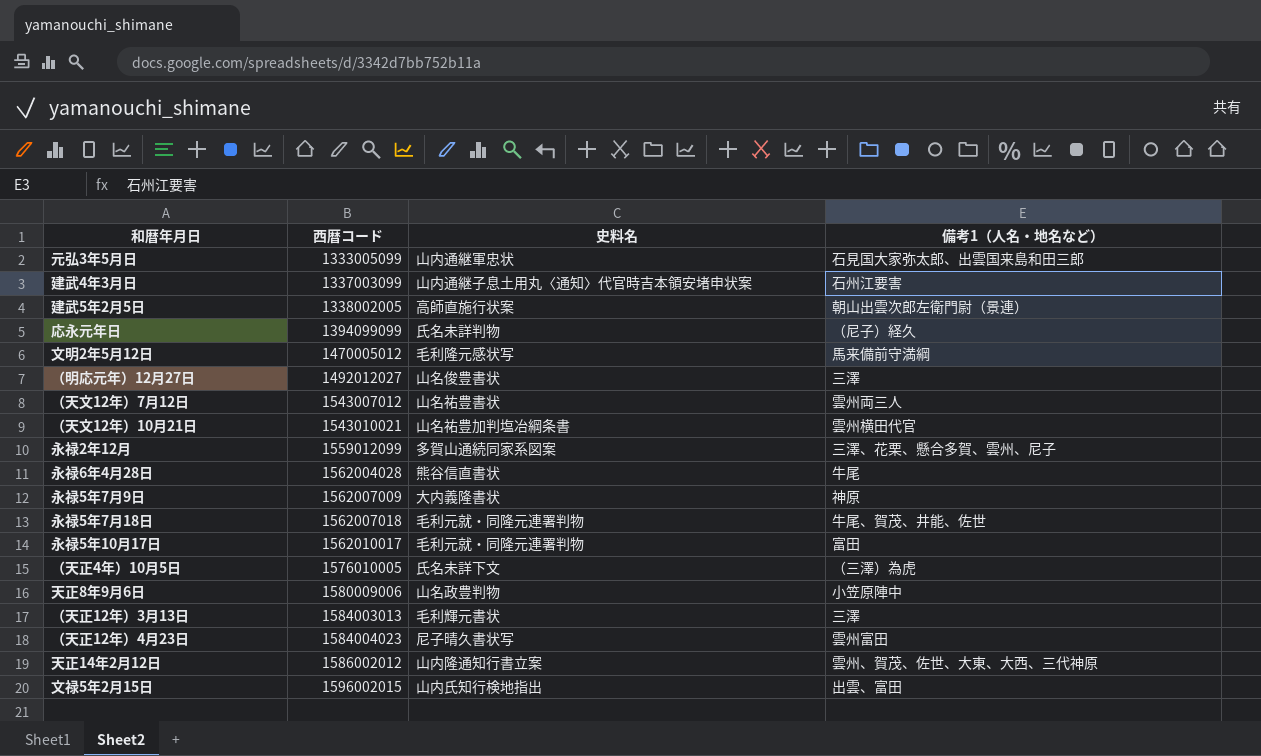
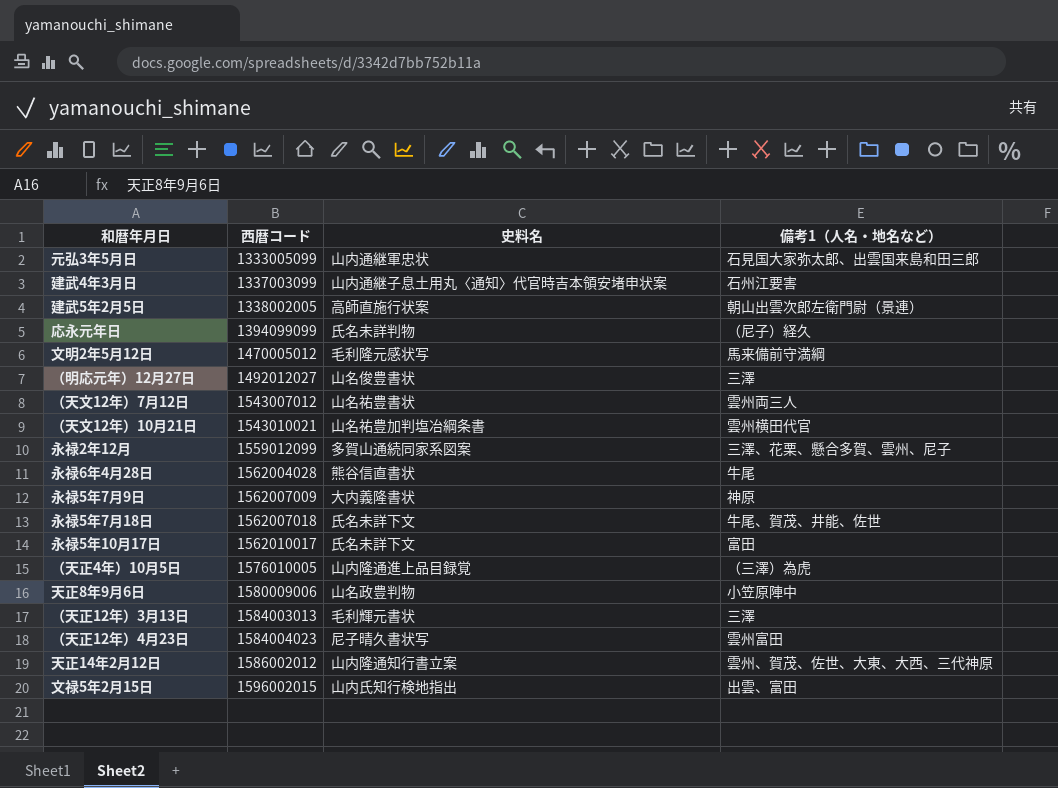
永禄5年7月18日 | 史料名: 毛利元就・同隆元連署判物 -> 氏名未詳下文
永禄5年10月17日 | 史料名: 毛利元就・同隆元連署判物 -> 氏名未詳下文
（天正4年）10月5日 | 史料名: 氏名未詳下文 -> 山内隆通進上品目録覚

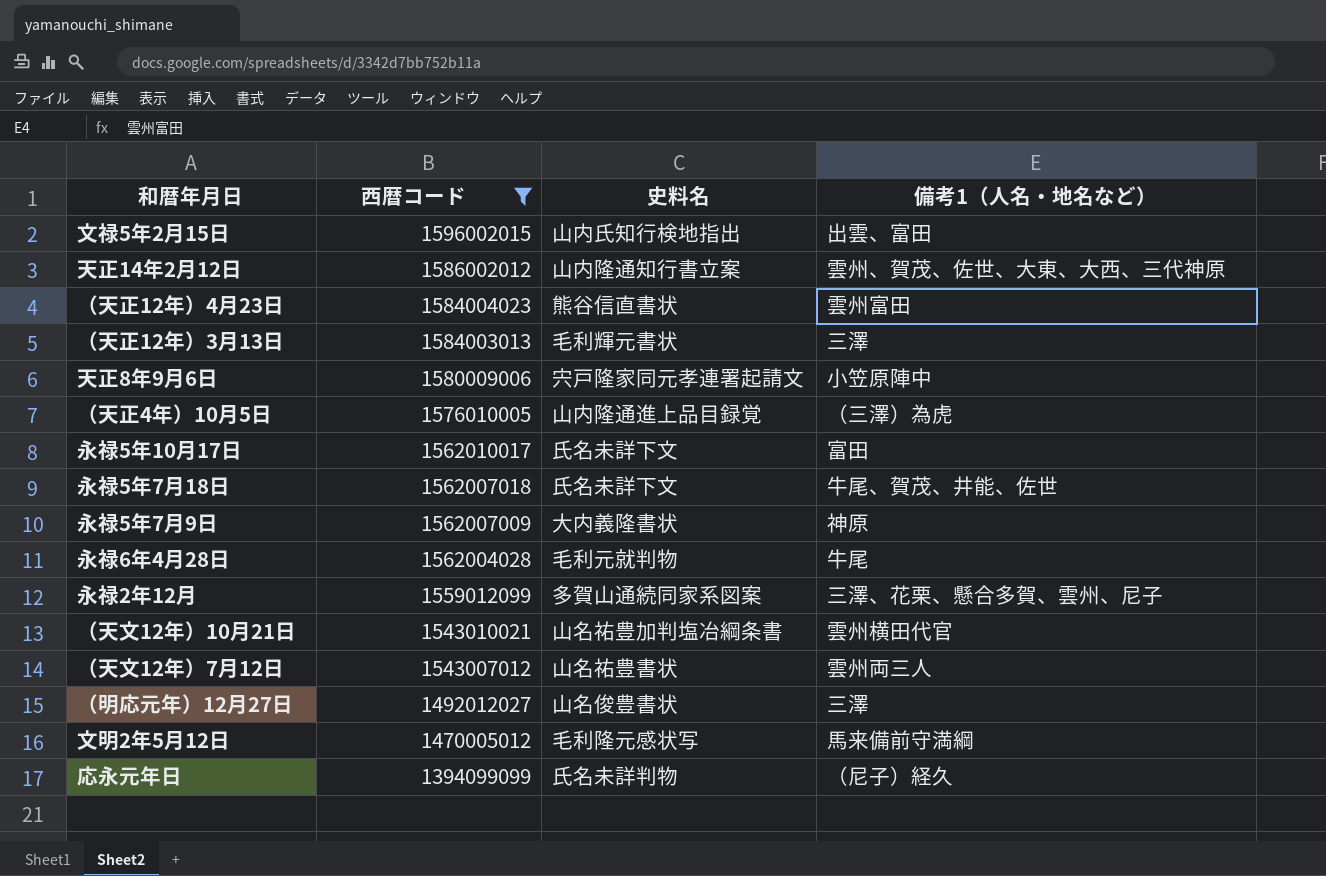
filter: none -> 西暦コード >= 1394099099
row order: 西暦コード ascending -> 西暦コード descending
（天正12年）4月23日 | 史料名: 尼子晴久書状写 -> 熊谷信直書状
天正8年9月6日 | 史料名: 山名政豊判物 -> 宍戸隆家同元孝連署起請文
永禄6年4月28日 | 史料名: 熊谷信直書状 -> 毛利元就判物

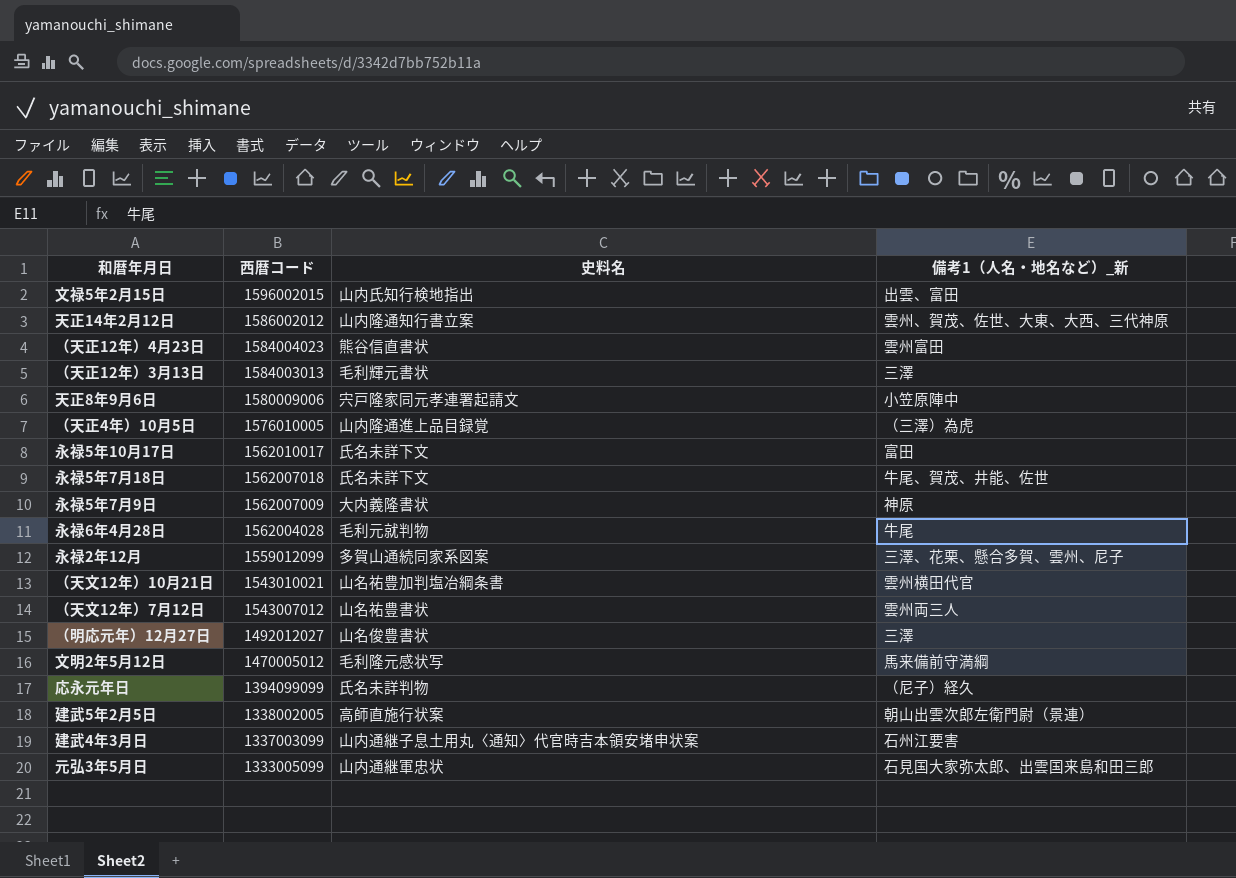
filter: 西暦コード >= 1394099099 -> none
column name: 備考1（人名・地名など） -> 備考1（人名・地名など）_新

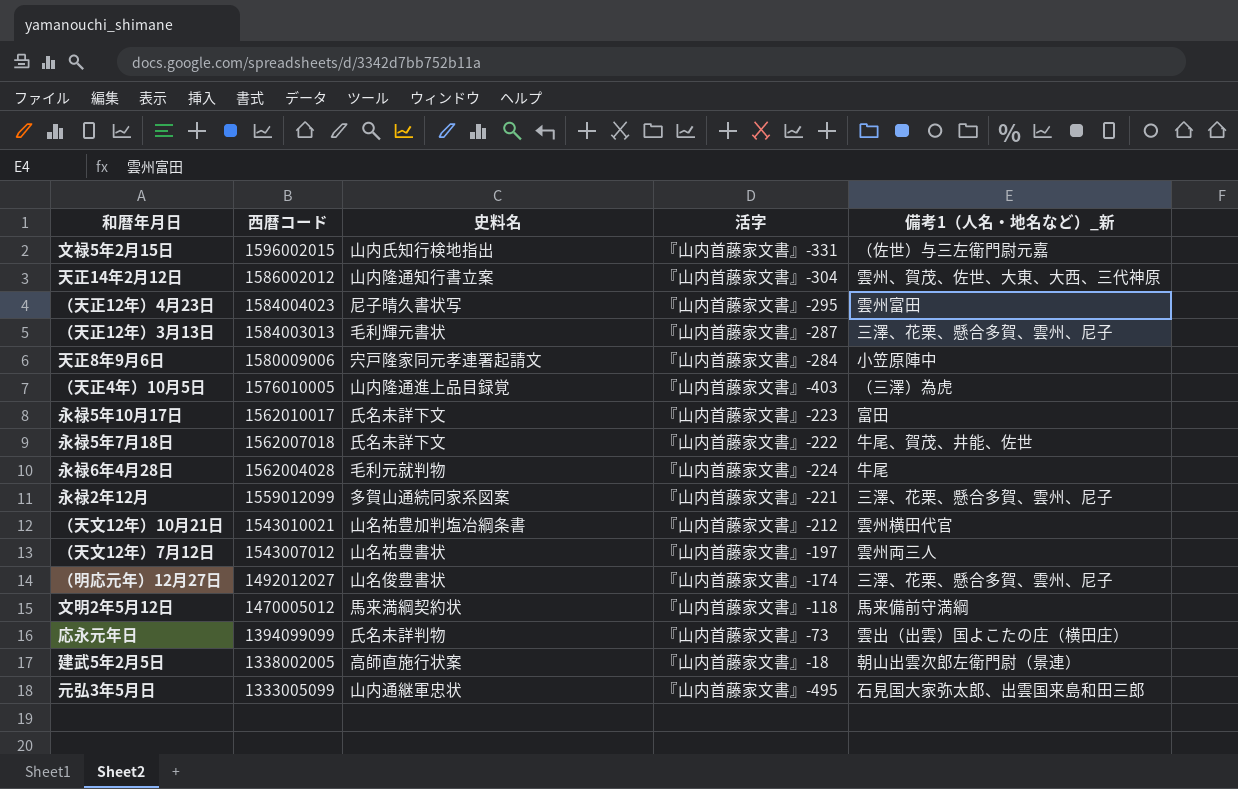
column 活字 | position: none -> 4
row 永禄5年7月9日: 1562007009 | 大内義隆書状 | 神原 -> none
row 建武4年3月日: 1337003099 | 山内通継子息土用丸〈通知〉代官時吉本領安堵申状案 | 石州江要害 -> none
文禄5年2月15日 | 備考1（人名・地名など）_新: 出雲、富田 -> （佐世）与三左衛門尉元嘉
（天正12年）4月23日 | 史料名: 熊谷信直書状 -> 尼子晴久書状写
（天正12年）3月13日 | 備考1（人名・地名など）_新: 三澤 -> 三澤、花栗、懸合多賀、雲州、尼子
（明応元年）12月27日 | 備考1（人名・地名など）_新: 三澤 -> 三澤、花栗、懸合多賀、雲州、尼子
文明2年5月12日 | 史料名: 毛利隆元感状写 -> 馬来満綱契約状
応永元年日 | 備考1（人名・地名など）_新: （尼子）経久 -> 雲出（出雲）国よこたの庄（横田庄）

